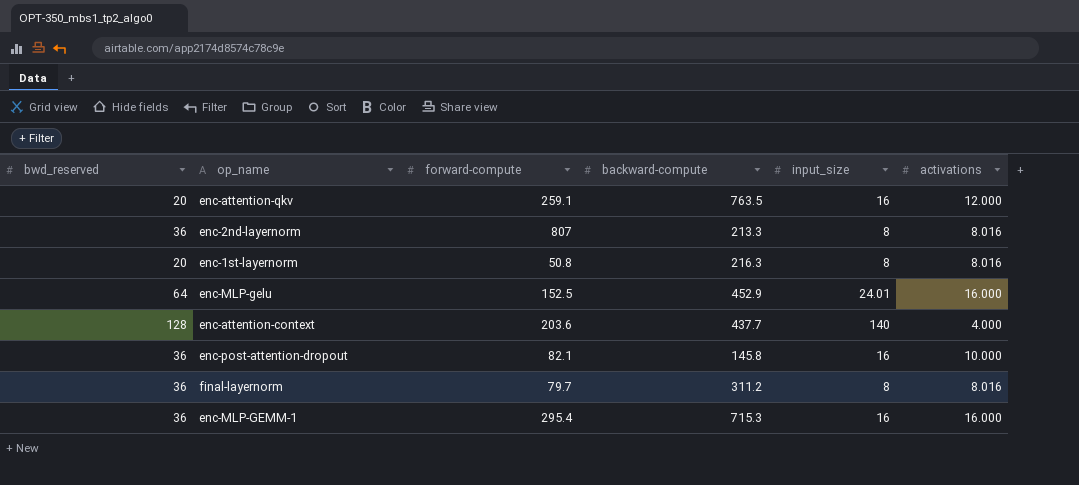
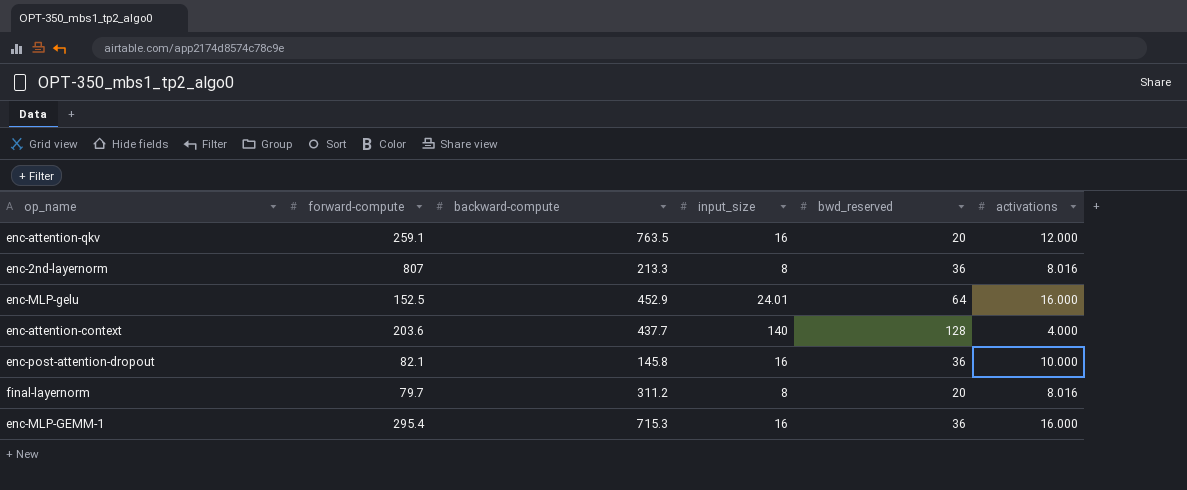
column bwd_reserved | position: 1 -> 5
row enc-1st-layernorm: 20 | 50.8 | 216.3 | 8 | 8.016 -> none
final-layernorm | bwd_reserved: 36 -> 20

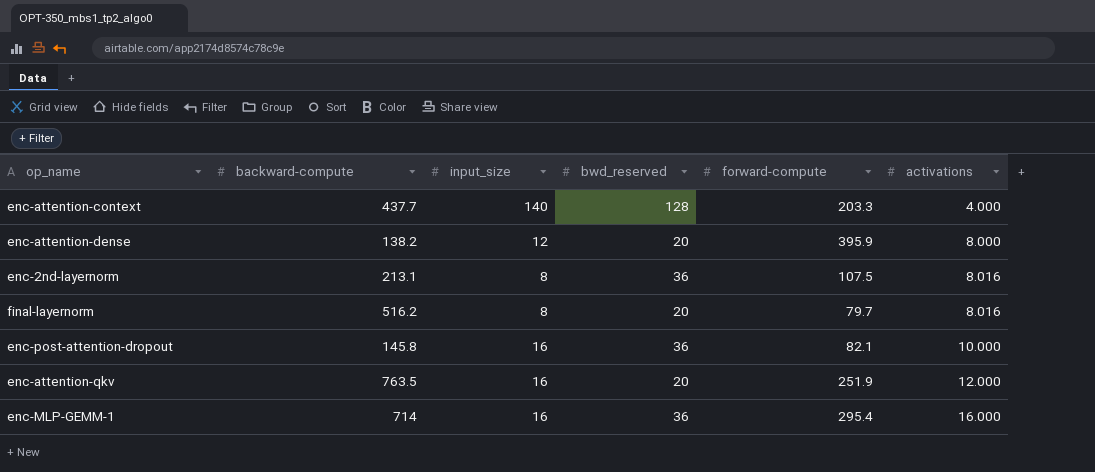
row order: none -> activations ascending
column forward-compute | position: 2 -> 5
row enc-MLP-gelu: 152.5 | 452.9 | 24.01 | 64 | 16.000 -> none
enc-attention-context | forward-compute: 203.6 -> 203.3
row enc-attention-dense: none -> 138.2 | 12 | 20 | 395.9 | 8.000
enc-2nd-layernorm | backward-compute: 213.3 -> 213.1
enc-2nd-layernorm | forward-compute: 807 -> 107.5
final-layernorm | backward-compute: 311.2 -> 516.2
enc-attention-qkv | forward-compute: 259.1 -> 251.9
enc-MLP-GEMM-1 | backward-compute: 715.3 -> 714

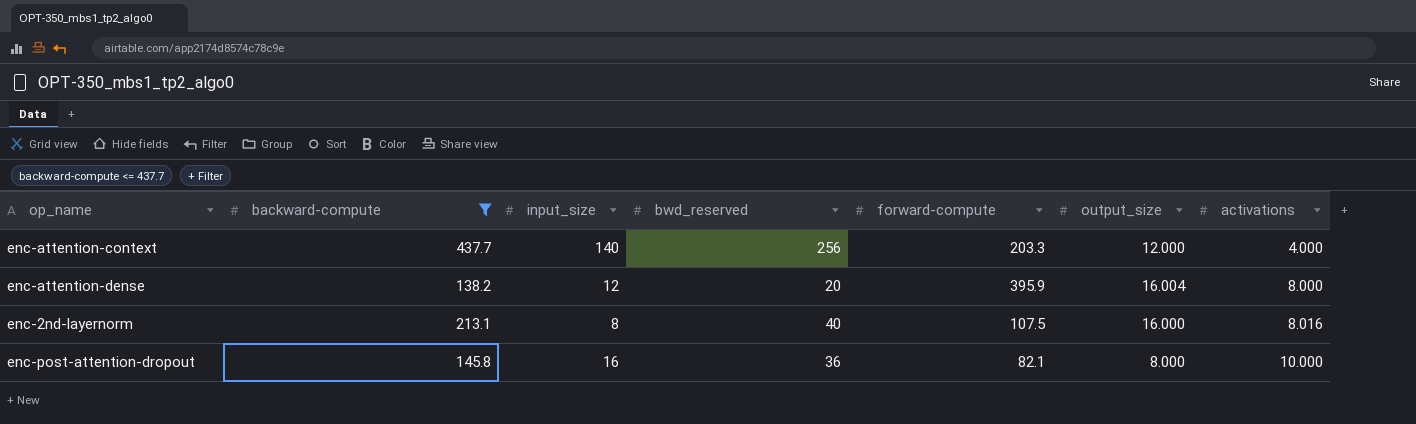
filter: none -> backward-compute <= 437.7
column output_size | position: none -> 6
enc-attention-context | bwd_reserved: 128 -> 256
enc-2nd-layernorm | bwd_reserved: 36 -> 40

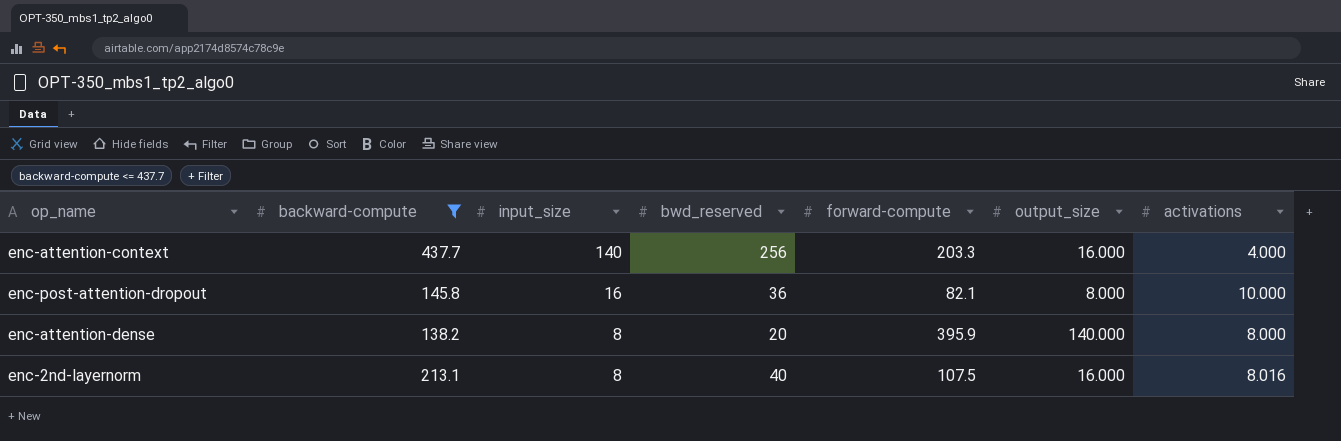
row order: activations ascending -> input_size descending
enc-attention-context | output_size: 12.000 -> 16.000
enc-attention-dense | input_size: 12 -> 8
enc-attention-dense | output_size: 16.004 -> 140.000

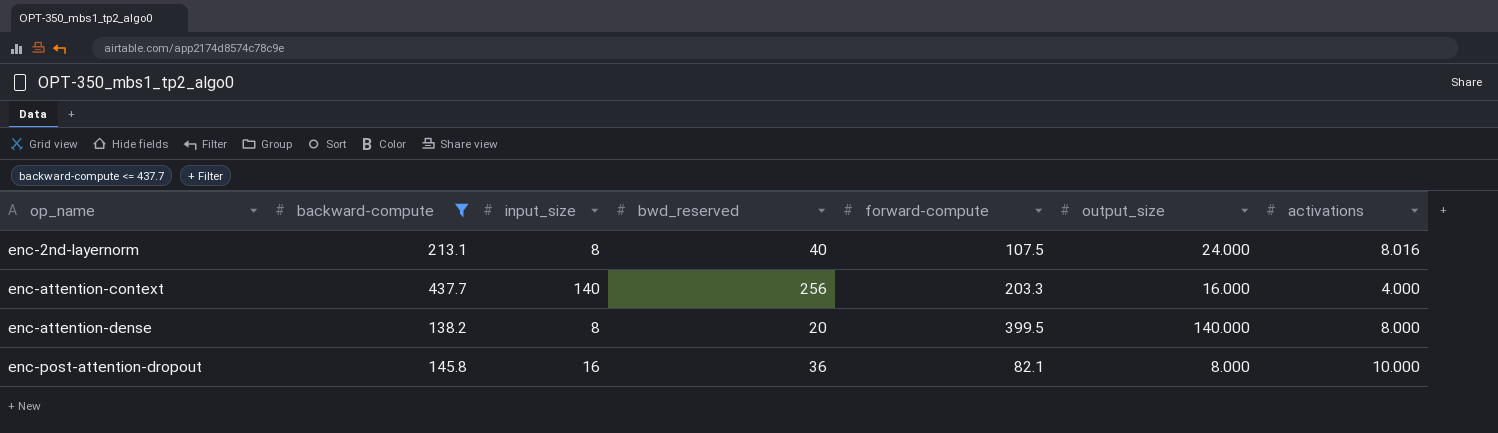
row order: input_size descending -> op_name ascending
enc-2nd-layernorm | output_size: 16.000 -> 24.000
enc-attention-dense | forward-compute: 395.9 -> 399.5

